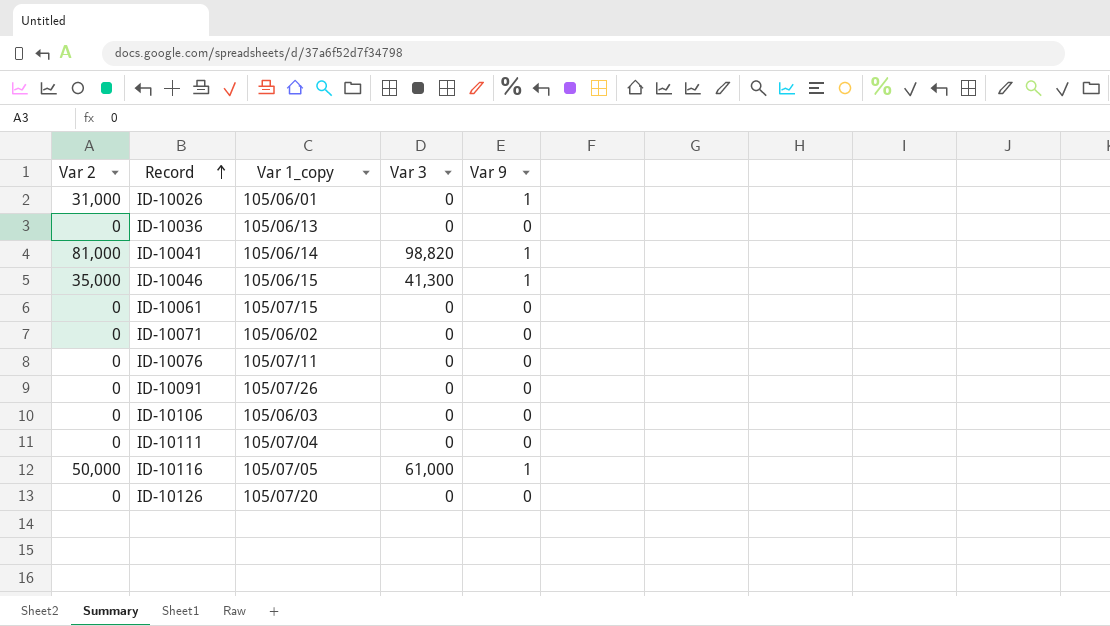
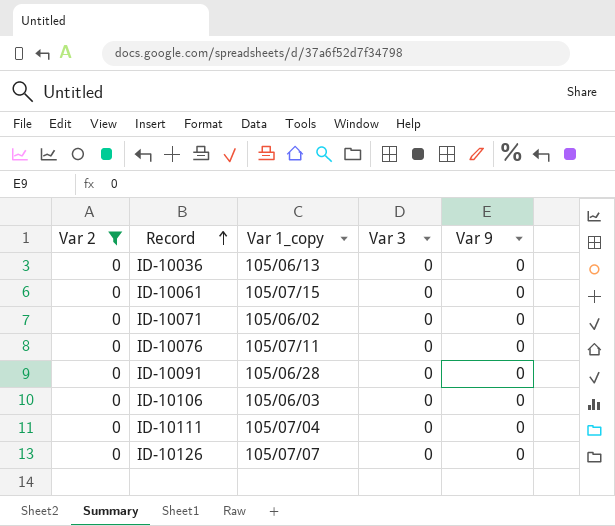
filter: none -> Var 2 = 0
ID-10091 | Var 1_copy: 105/07/26 -> 105/06/28
ID-10126 | Var 1_copy: 105/07/20 -> 105/07/07

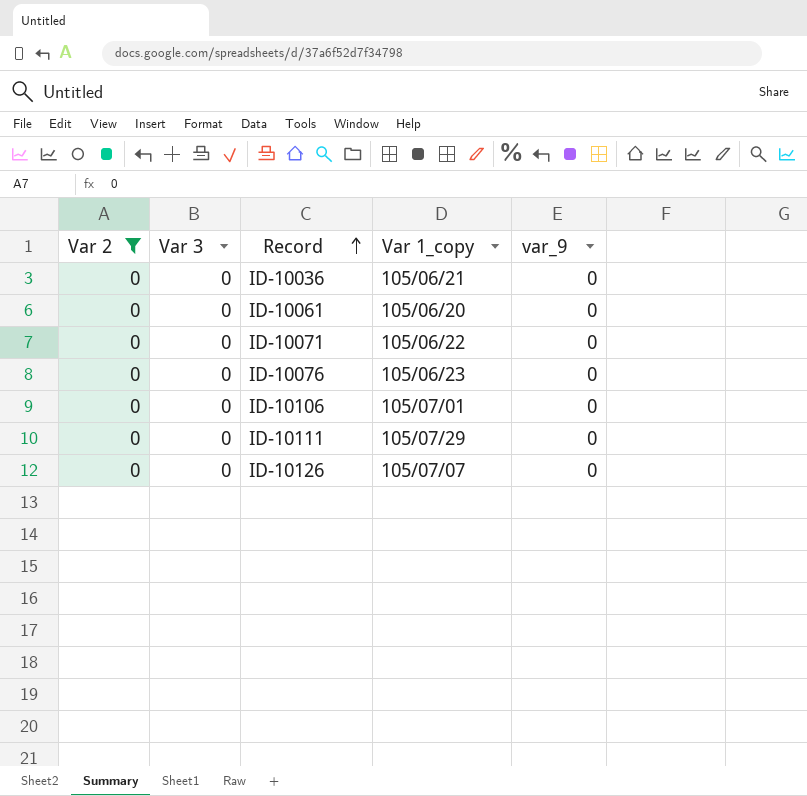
column Var 3 | position: 4 -> 2
column name: Var 9 -> var_9
row ID-10091: 0 | 105/06/28 | 0 | 0 -> none
ID-10036 | Var 1_copy: 105/06/13 -> 105/06/21
ID-10061 | Var 1_copy: 105/07/15 -> 105/06/20
ID-10071 | Var 1_copy: 105/06/02 -> 105/06/22
ID-10076 | Var 1_copy: 105/07/11 -> 105/06/23
ID-10106 | Var 1_copy: 105/06/03 -> 105/07/01
ID-10111 | Var 1_copy: 105/07/04 -> 105/07/29

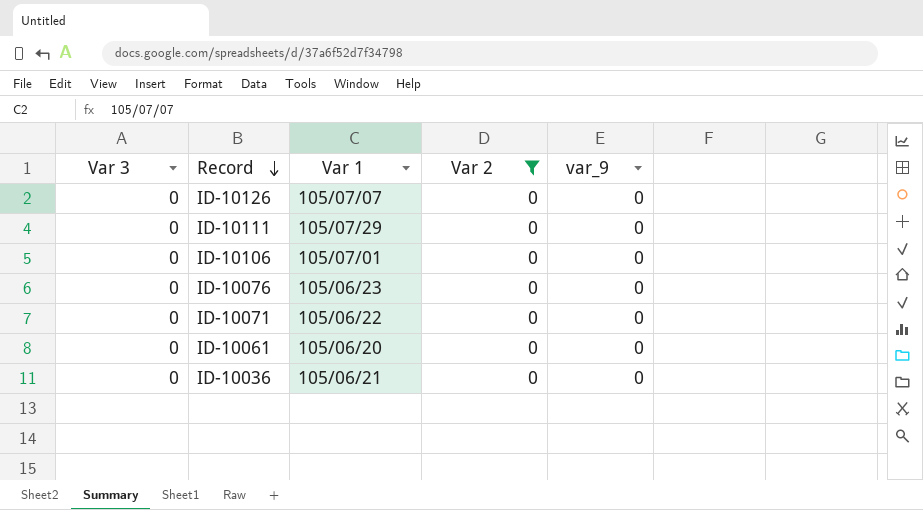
row order: Record ascending -> Record descending
column name: Var 1_copy -> Var 1
column Var 2 | position: 1 -> 4

